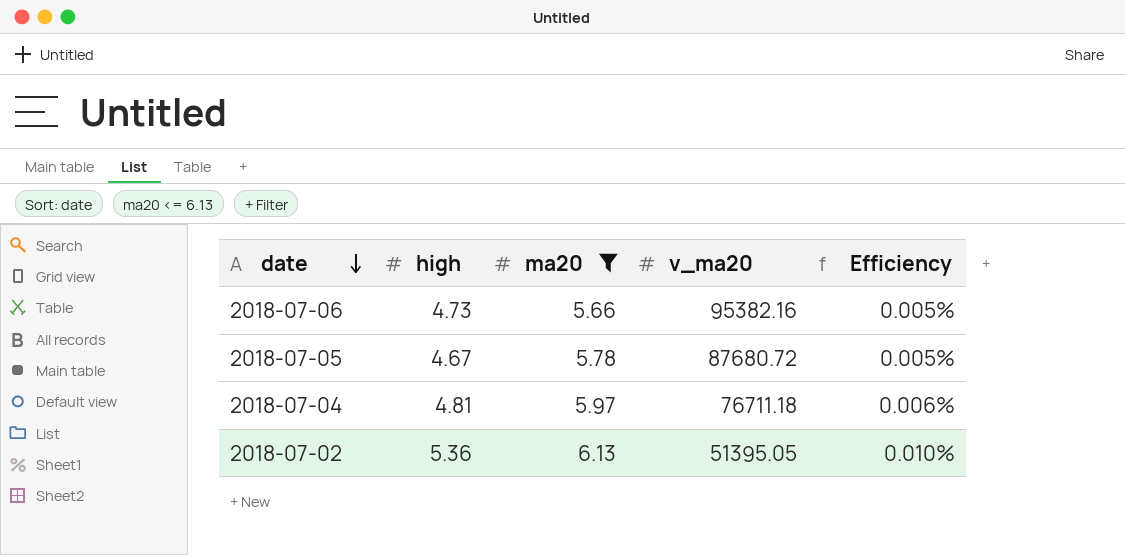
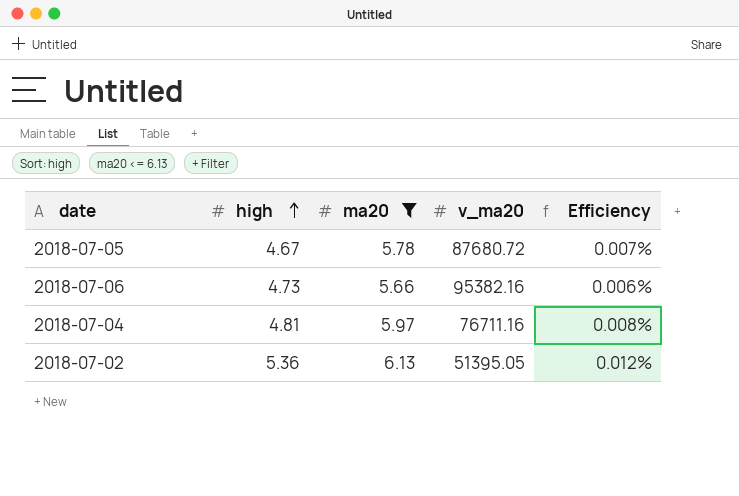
row order: date descending -> high ascending
column Efficiency | formula: [high] / [v_ma20] -> [ma20] / [v_ma20]
2018-07-04 | v_ma20: 76711.18 -> 76711.16

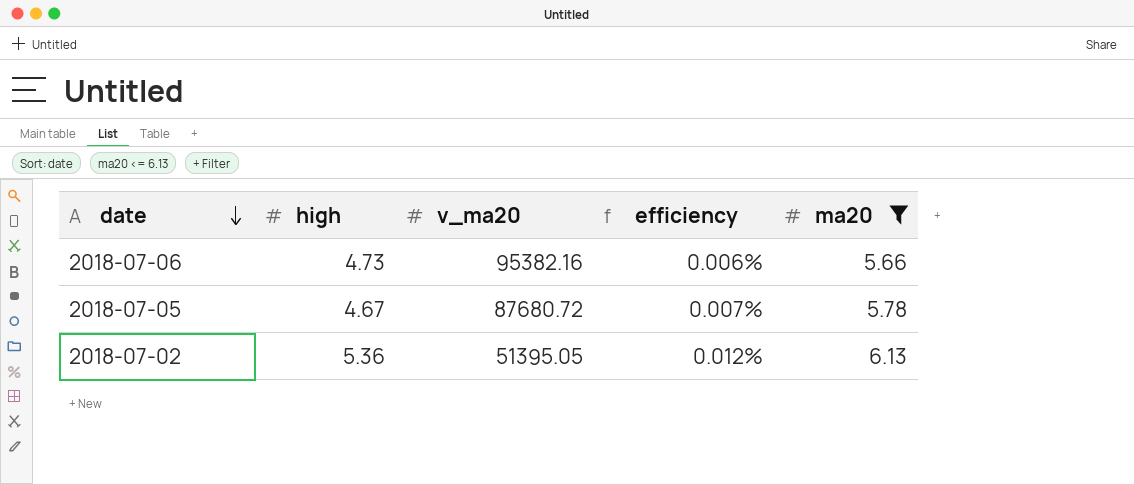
row order: high ascending -> date descending
column name: Efficiency -> efficiency
column ma20 | position: 3 -> 5
row 2018-07-04: 4.81 | 5.97 | 76711.16 | 0.008% -> none

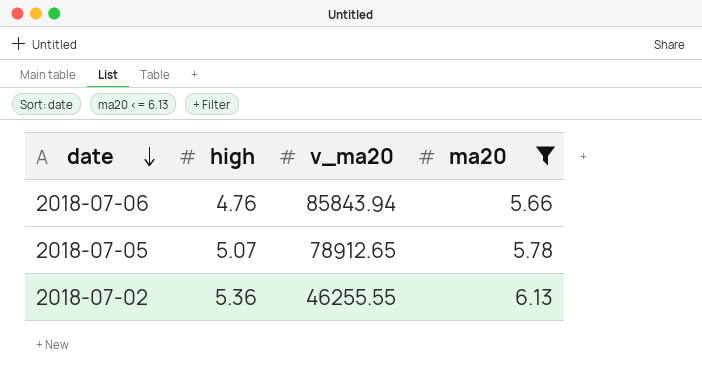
column efficiency | formula: [ma20] / [v_ma20] -> none
2018-07-06 | high: 4.73 -> 4.76
2018-07-06 | v_ma20: 95382.16 -> 85843.94
2018-07-05 | high: 4.67 -> 5.07
2018-07-05 | v_ma20: 87680.72 -> 78912.65
2018-07-02 | v_ma20: 51395.05 -> 46255.55

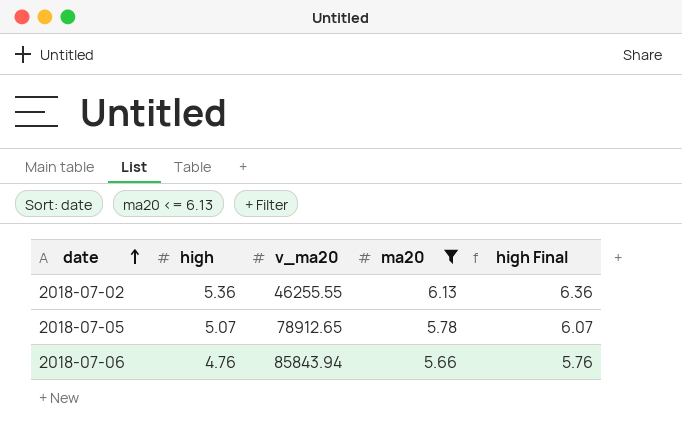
row order: date descending -> date ascending
column high Final | formula: none -> [high] + 1

